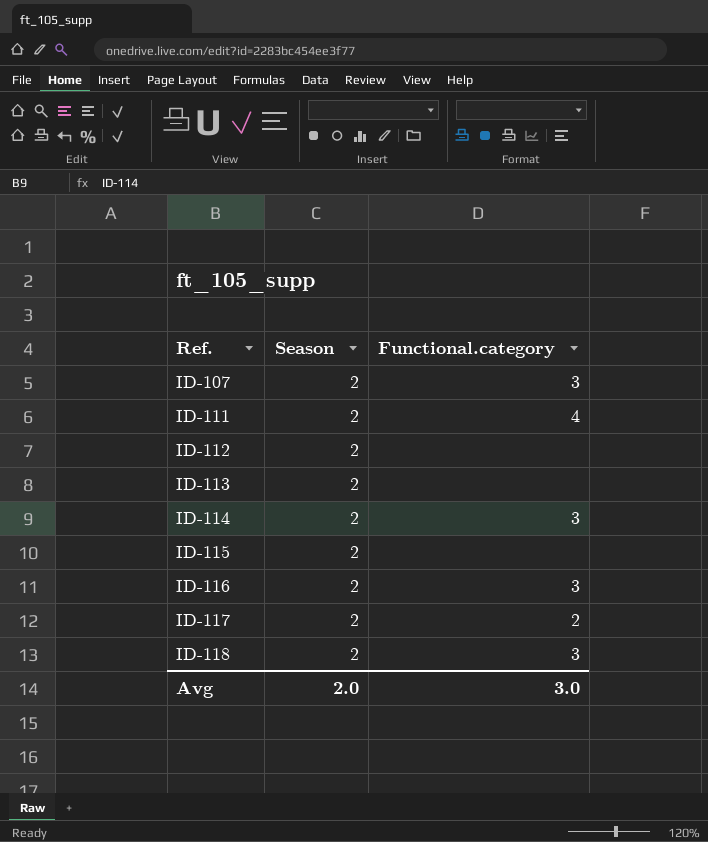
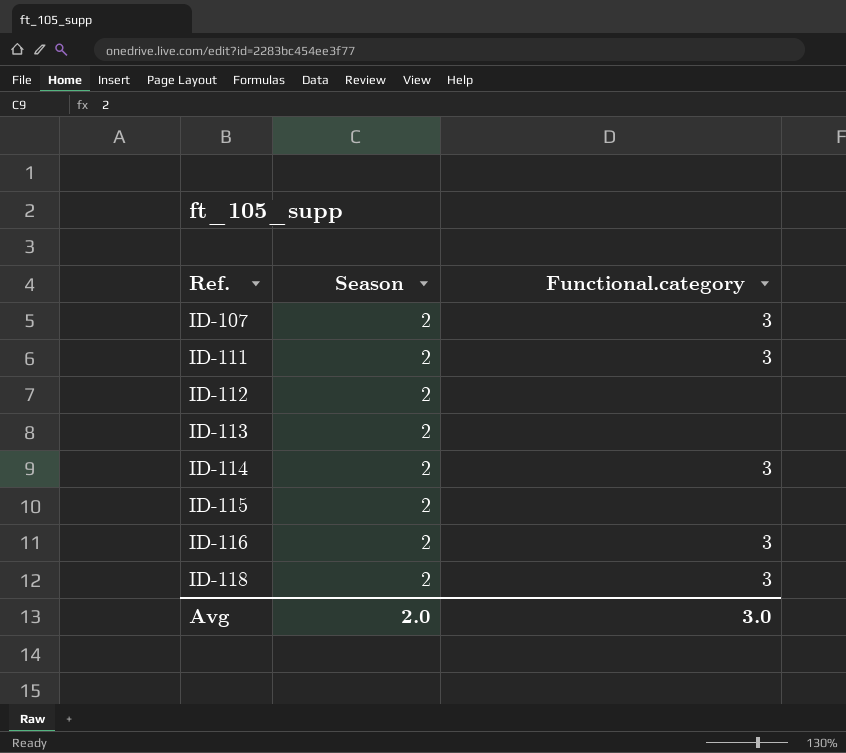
row ID-117: 2 | 2 -> none
ID-111 | Functional.category: 4 -> 3

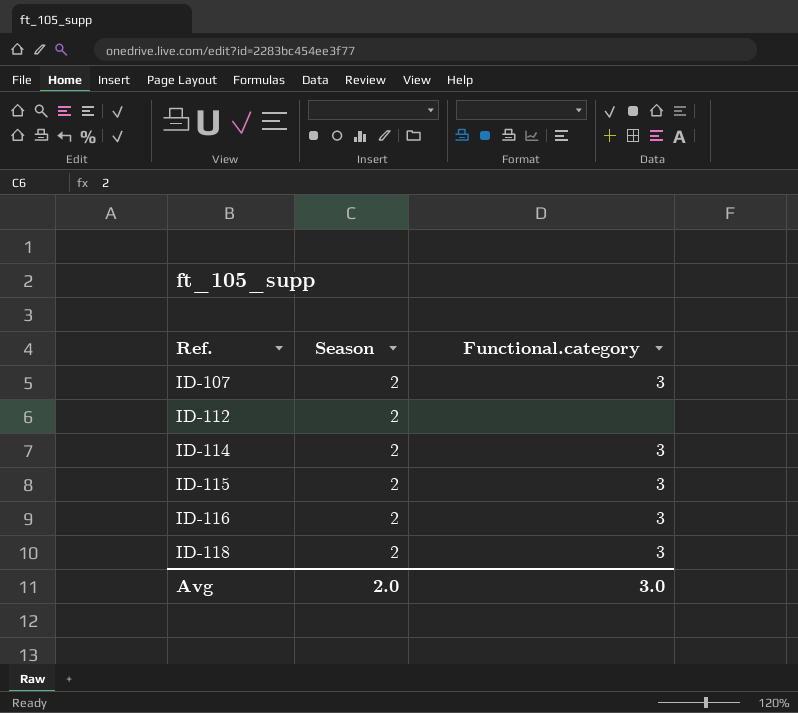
row ID-111: 2 | 3 -> none
row ID-113: 2 | none -> none
ID-115 | Functional.category: none -> 3

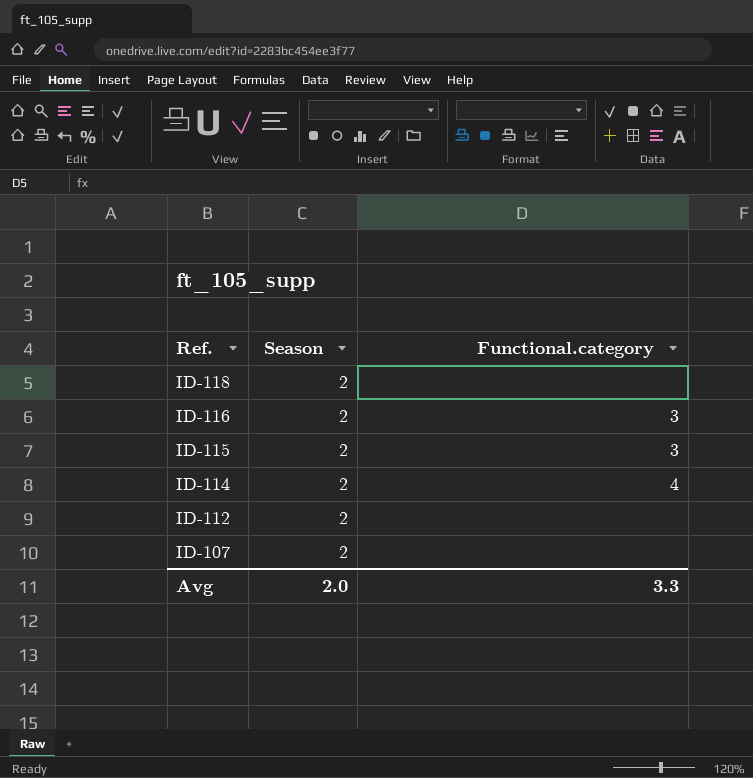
row order: Ref. ascending -> Ref. descending
ID-118 | Functional.category: 3 -> none
ID-114 | Functional.category: 3 -> 4
ID-107 | Functional.category: 3 -> none
Avg | Functional.category: 3.0 -> 3.3

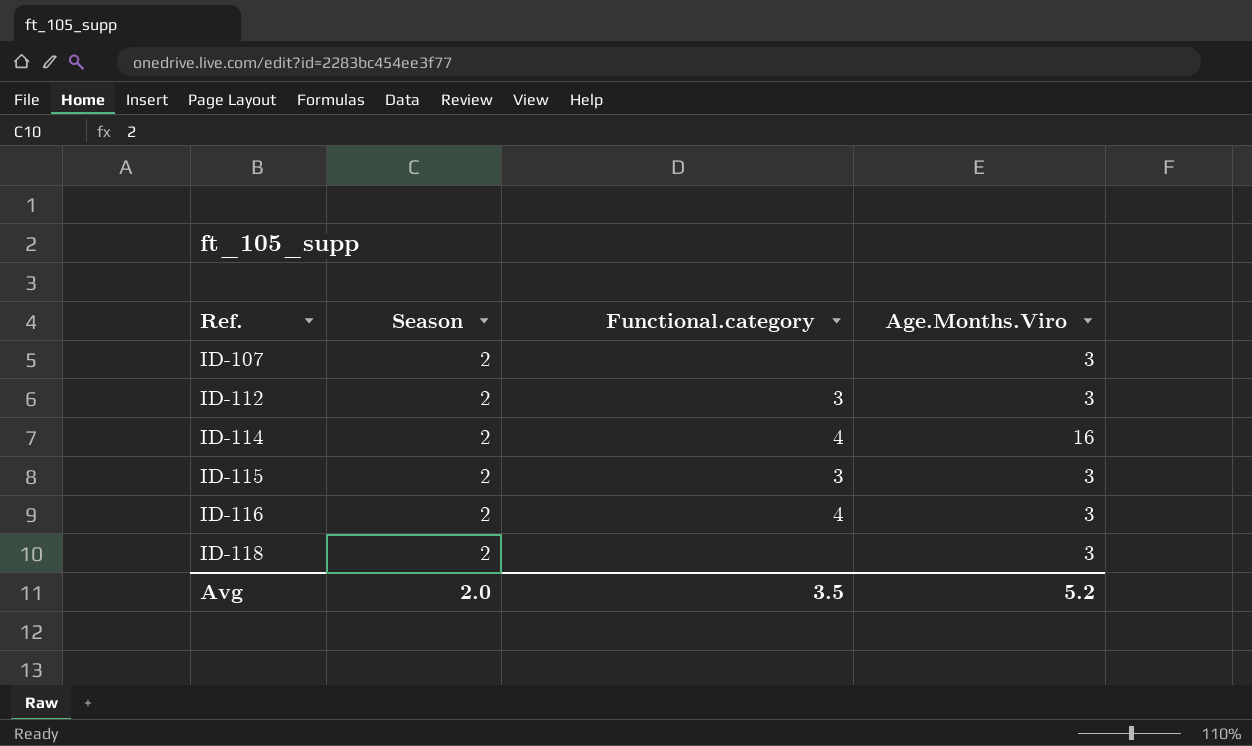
row order: Ref. descending -> Ref. ascending
column Age.Months.Viro | position: none -> 4
ID-112 | Functional.category: none -> 3
ID-116 | Functional.category: 3 -> 4
Avg | Functional.category: 3.3 -> 3.5

